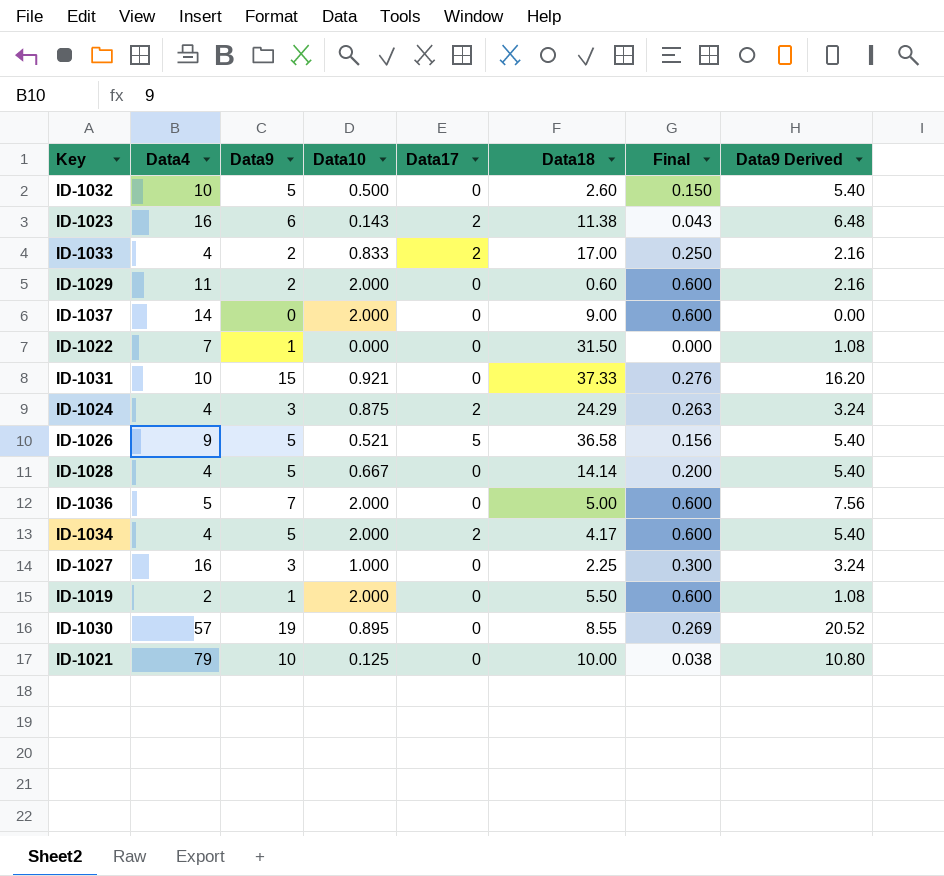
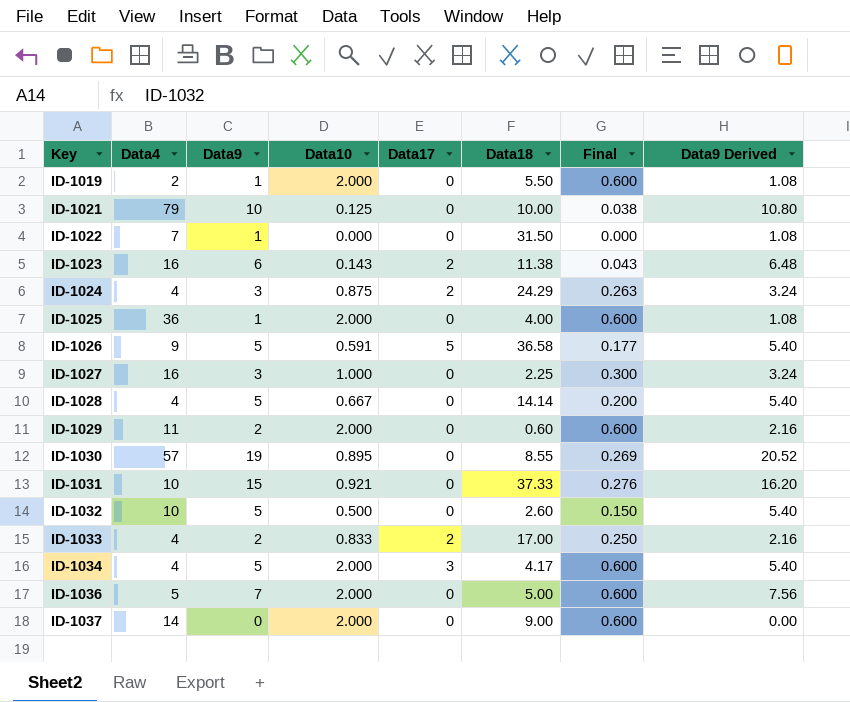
row order: none -> Key ascending
row ID-1025: none -> 36 | 1 | 2.000 | 0 | 4.00 | 0.600 | 1.08
ID-1026 | Data10: 0.521 -> 0.591
ID-1026 | Final: 0.156 -> 0.177
ID-1034 | Data17: 2 -> 3

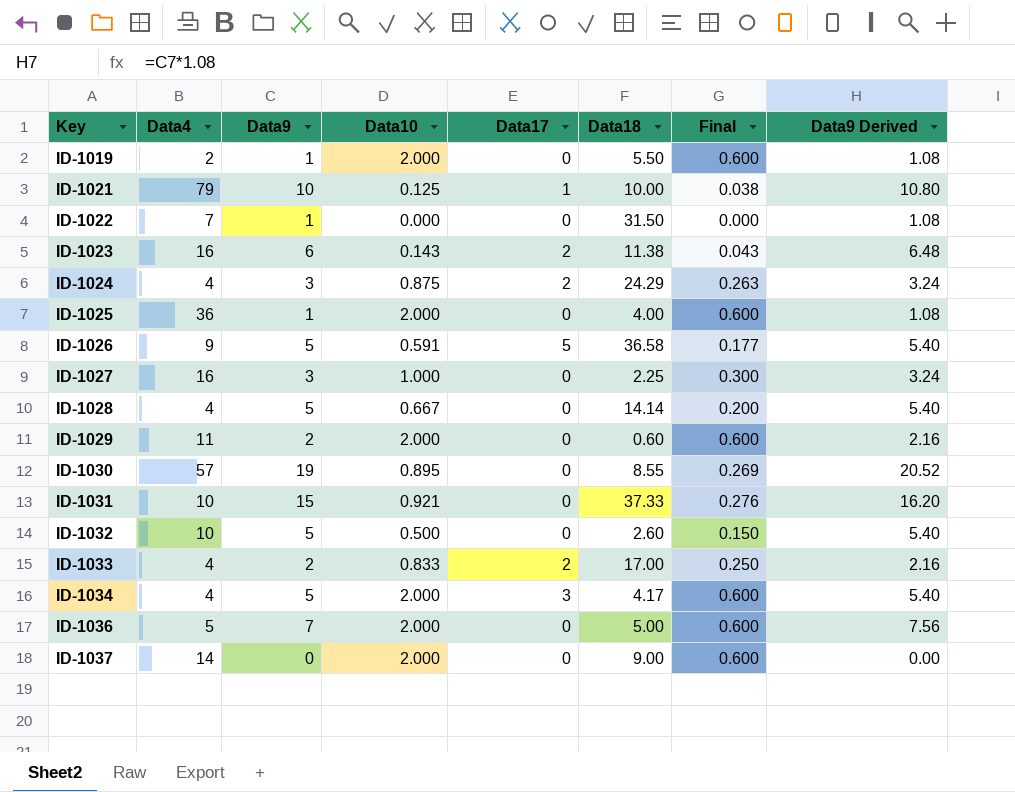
ID-1021 | Data17: 0 -> 1

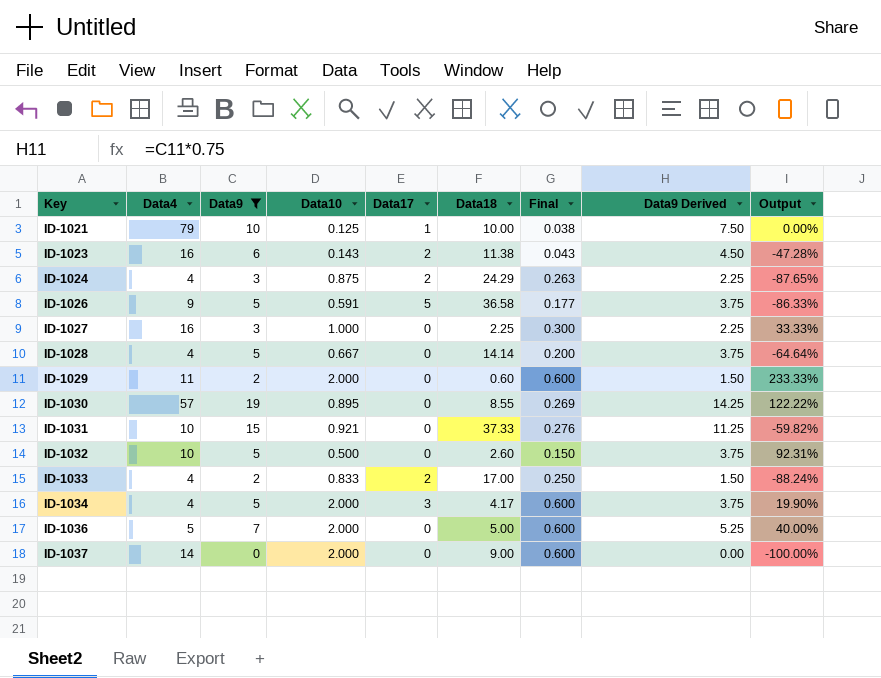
filter: none -> Data9 != 1
column Data9 Derived | formula: [Data9] * 1.08 -> [Data9] * 0.75
column Output | formula: none -> ([Data9] - [Data18]) / [Data18]

